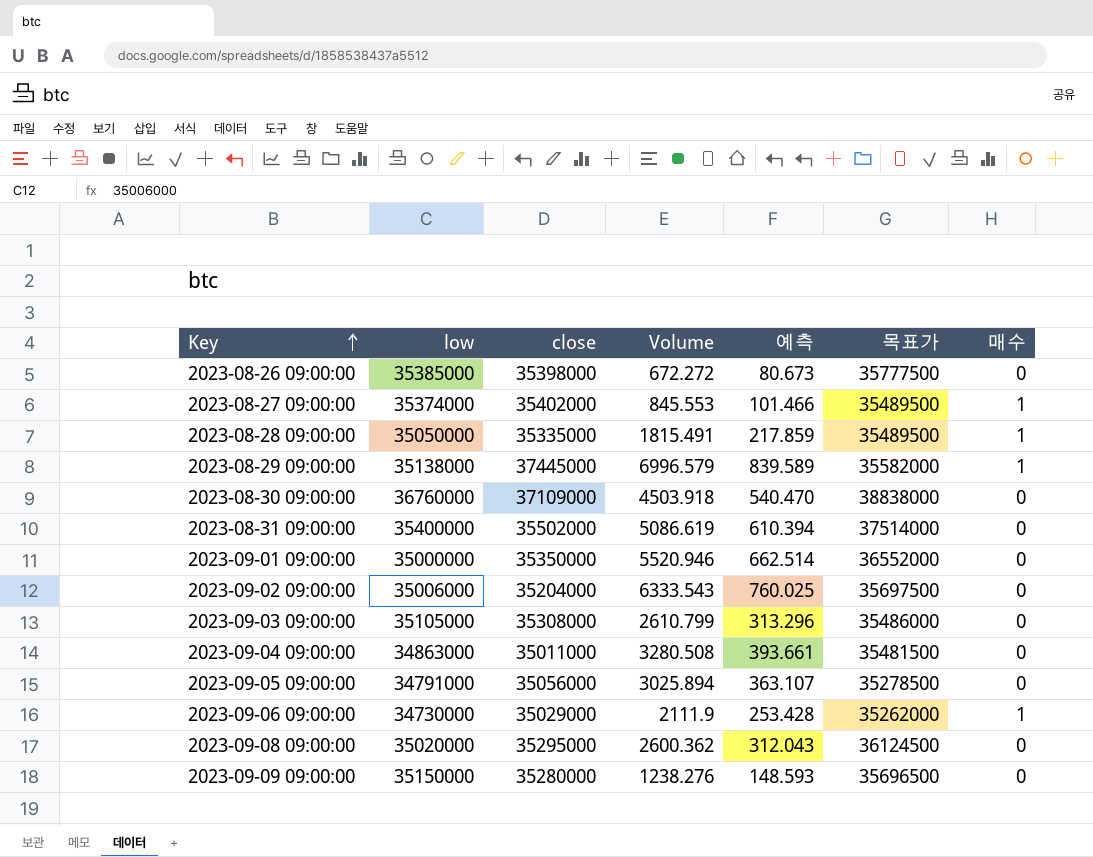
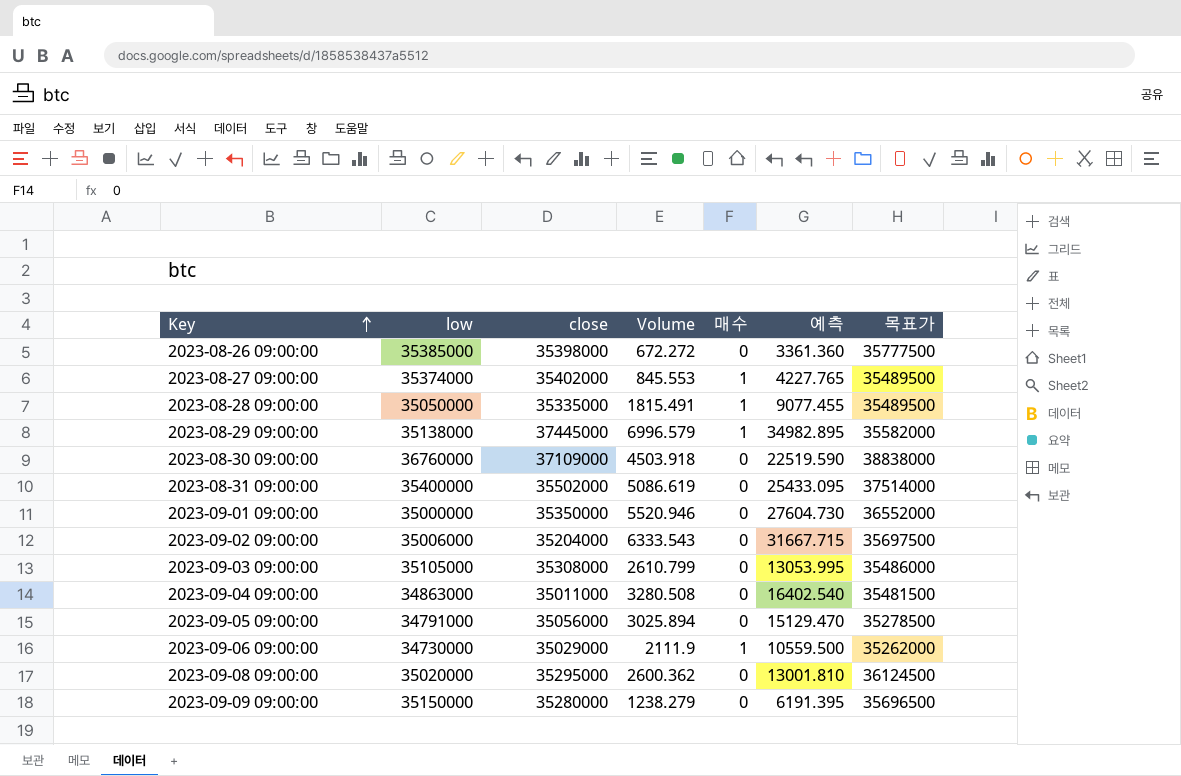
column 매수 | position: 7 -> 5
column 예측 | formula: [Volume] * 0.12 -> [Volume] * 5
2023-09-09 09:00:00 | Volume: 1238.276 -> 1238.279

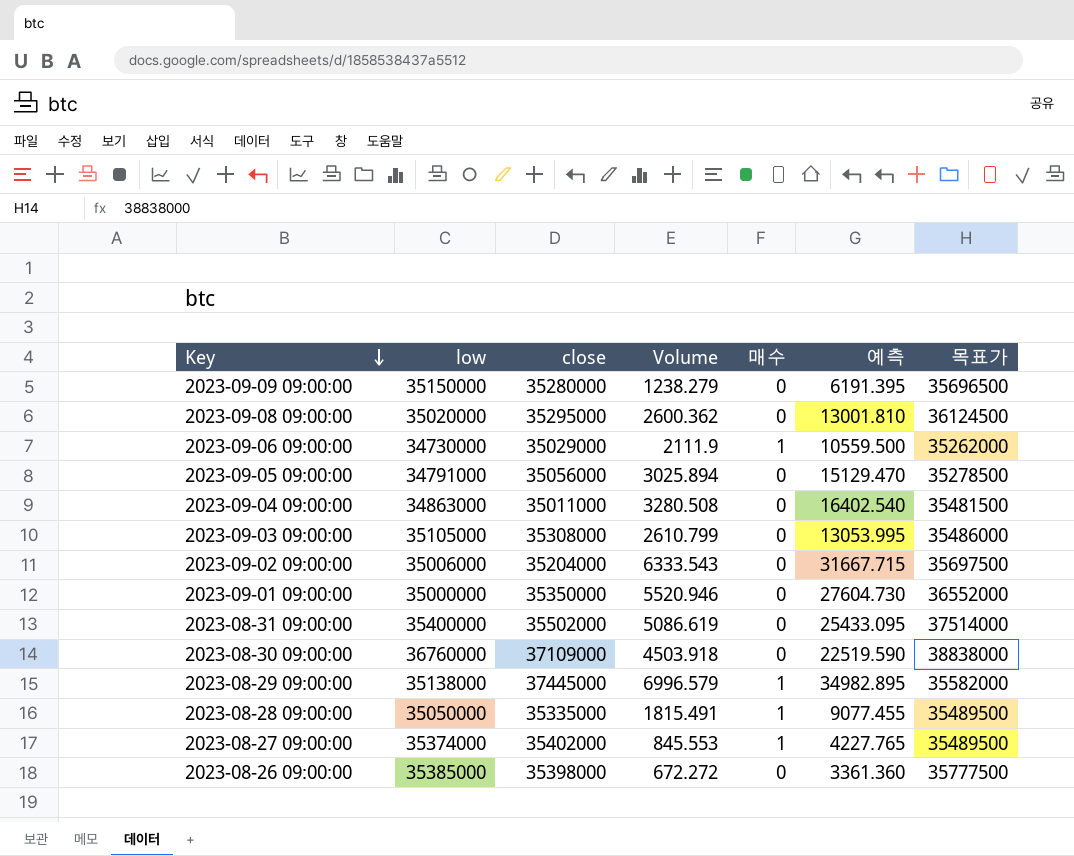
row order: Key ascending -> Key descending

